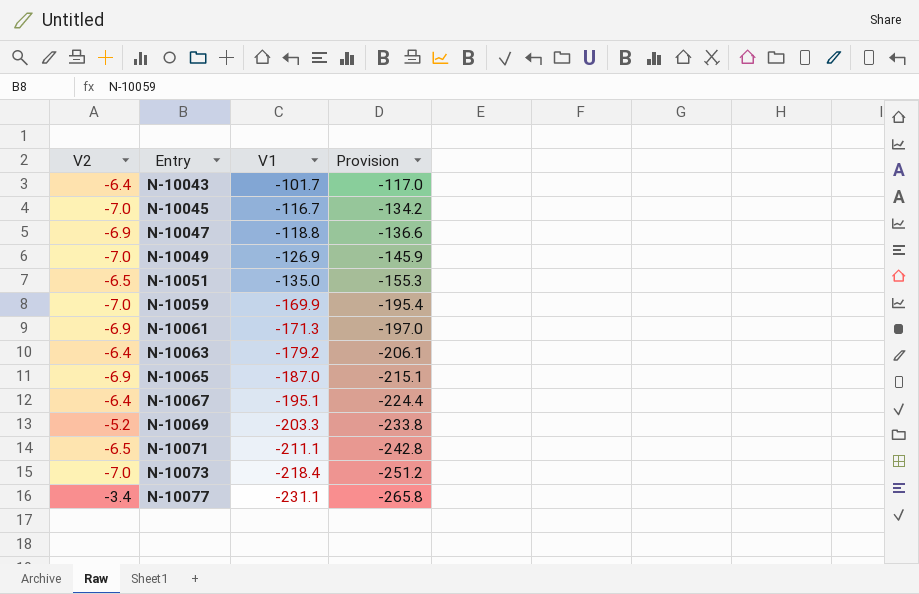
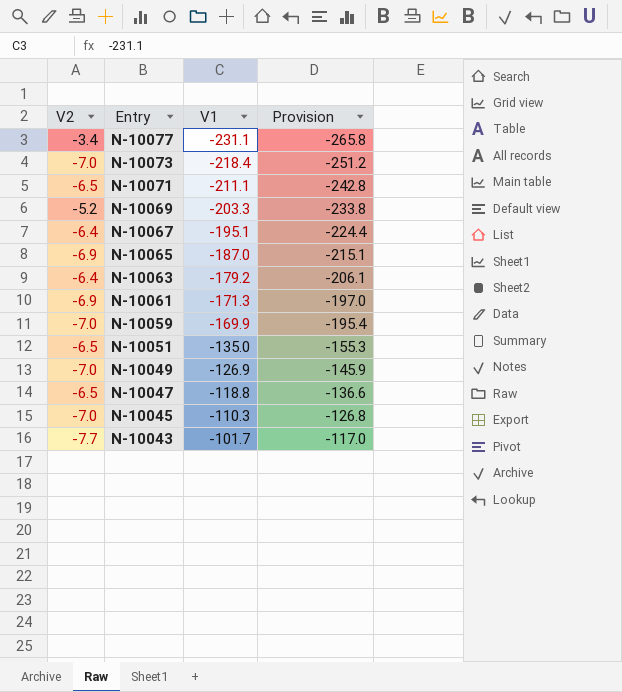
row order: Entry ascending -> Entry descending
N-10047 | V2: -6.9 -> -6.5
N-10045 | V1: -116.7 -> -110.3
N-10045 | Provision: -134.2 -> -126.8
N-10043 | V2: -6.4 -> -7.7

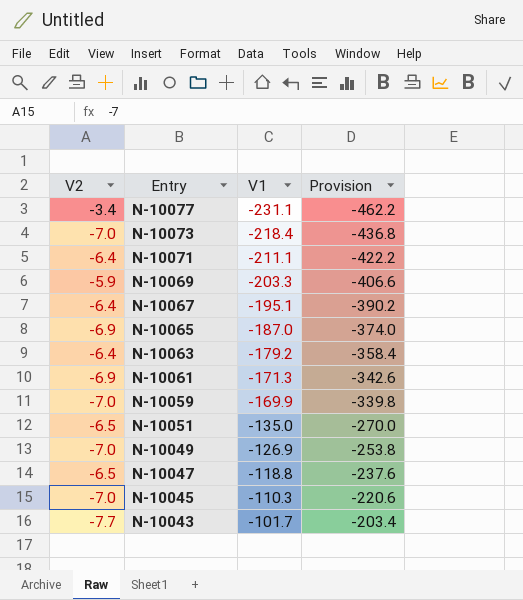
column Provision | formula: [V1] * 1.15 -> [V1] * 2
N-10071 | V2: -6.5 -> -6.4
N-10069 | V2: -5.2 -> -5.9

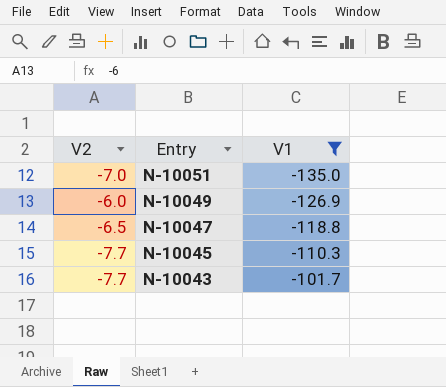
filter: none -> V1 >= -135.0
column Provision | formula: [V1] * 2 -> none
N-10051 | V2: -6.5 -> -7.0
N-10049 | V2: -7.0 -> -6.0
N-10045 | V2: -7.0 -> -7.7

